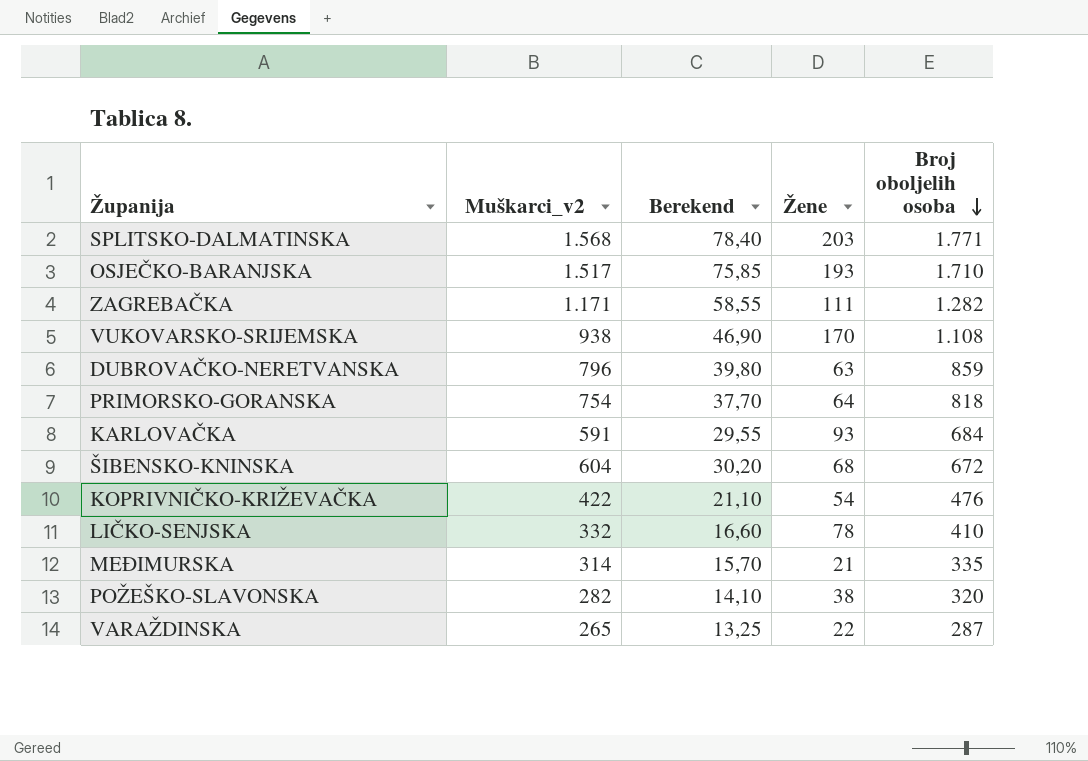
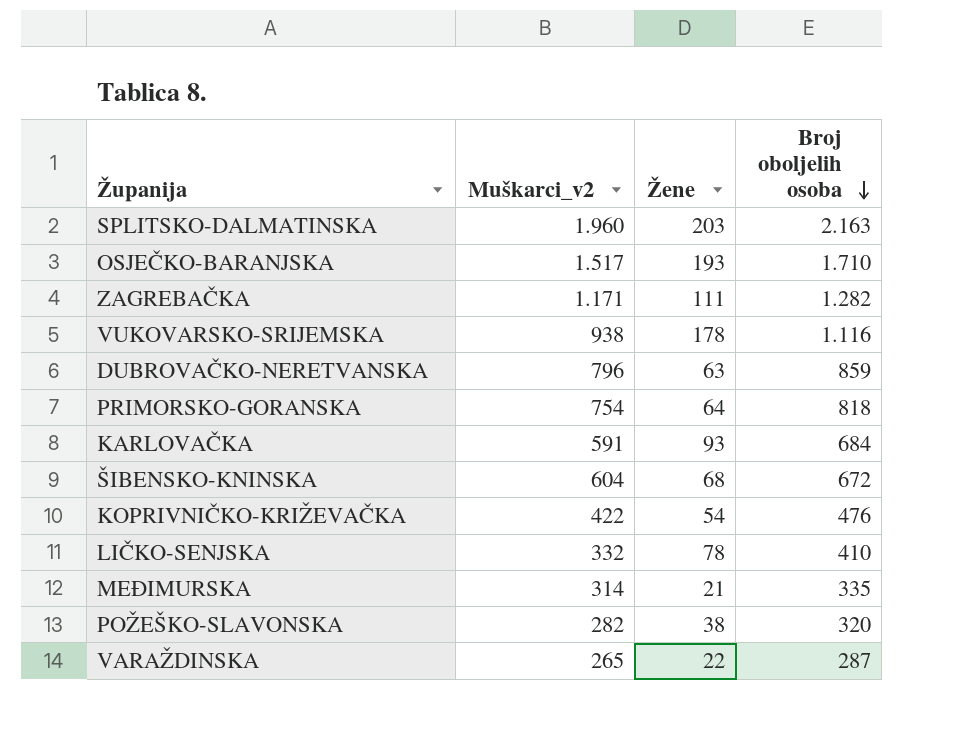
column Berekend | formula: [Muškarci_v2] * 0,05 -> none
SPLITSKO-DALMATINSKA | Muškarci_v2: 1.568 -> 1.960
SPLITSKO-DALMATINSKA | Broj oboljelih osoba: 1.771 -> 2.163
VUKOVARSKO-SRIJEMSKA | Žene: 170 -> 178
VUKOVARSKO-SRIJEMSKA | Broj oboljelih osoba: 1.108 -> 1.116

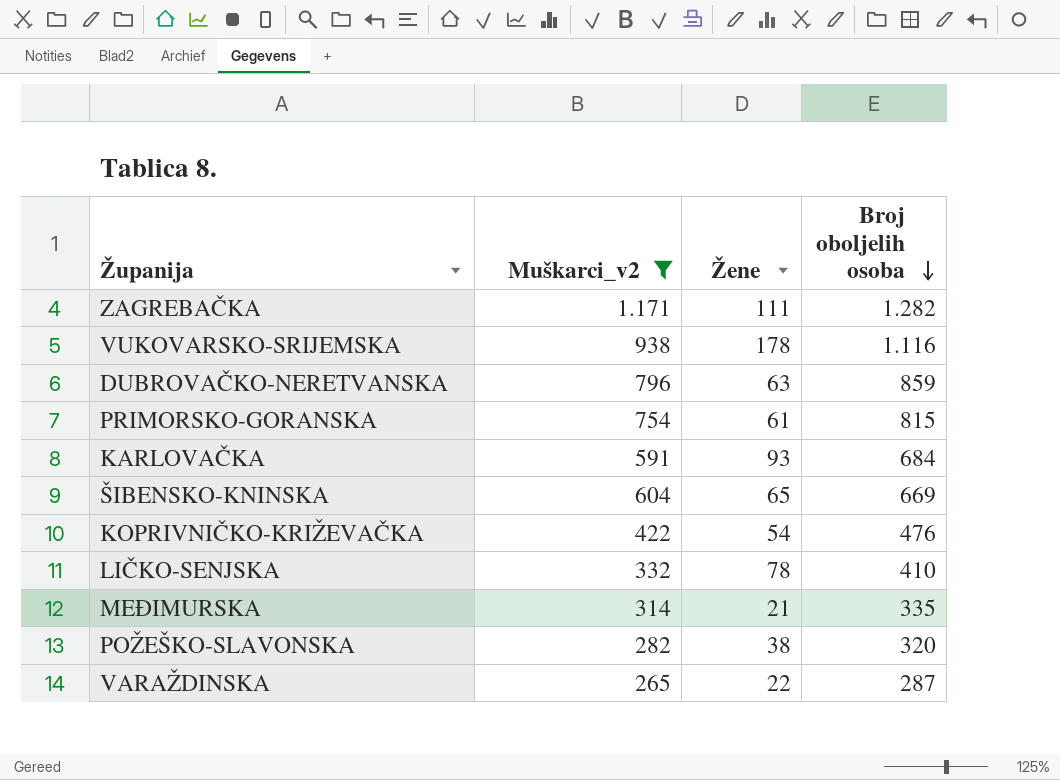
filter: none -> Muškarci_v2 <= 1.171
PRIMORSKO-GORANSKA | Žene: 64 -> 61
PRIMORSKO-GORANSKA | Broj oboljelih osoba: 818 -> 815
ŠIBENSKO-KNINSKA | Žene: 68 -> 65
ŠIBENSKO-KNINSKA | Broj oboljelih osoba: 672 -> 669

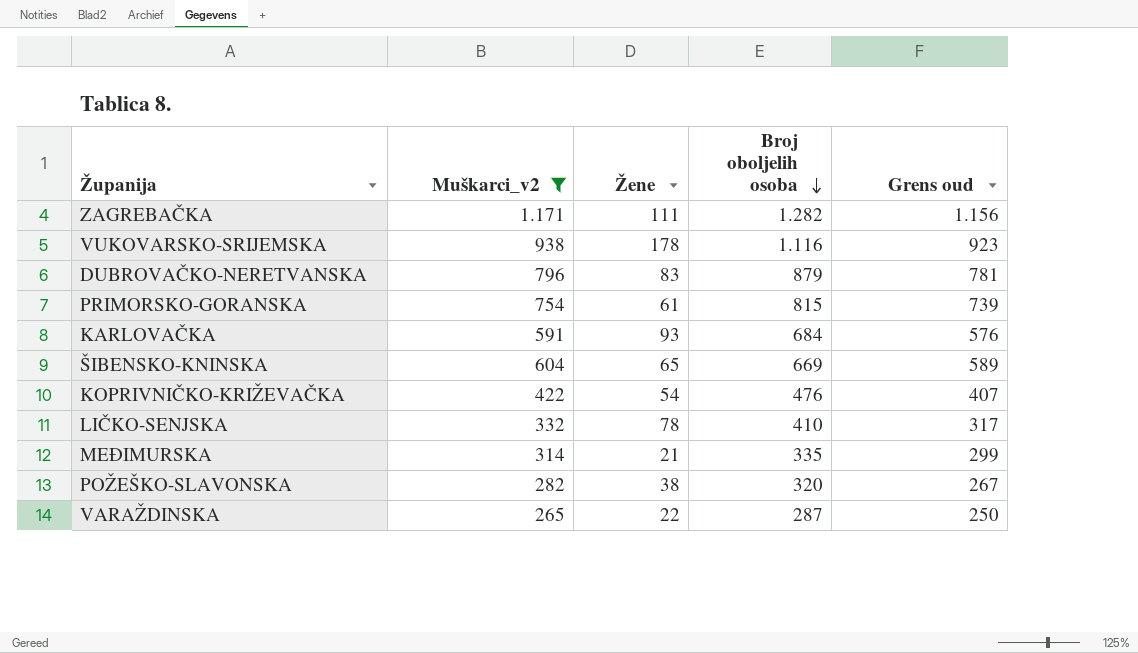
column Grens oud | formula: none -> [Muškarci_v2] - 15
DUBROVAČKO-NERETVANSKA | Žene: 63 -> 83
DUBROVAČKO-NERETVANSKA | Broj oboljelih osoba: 859 -> 879

